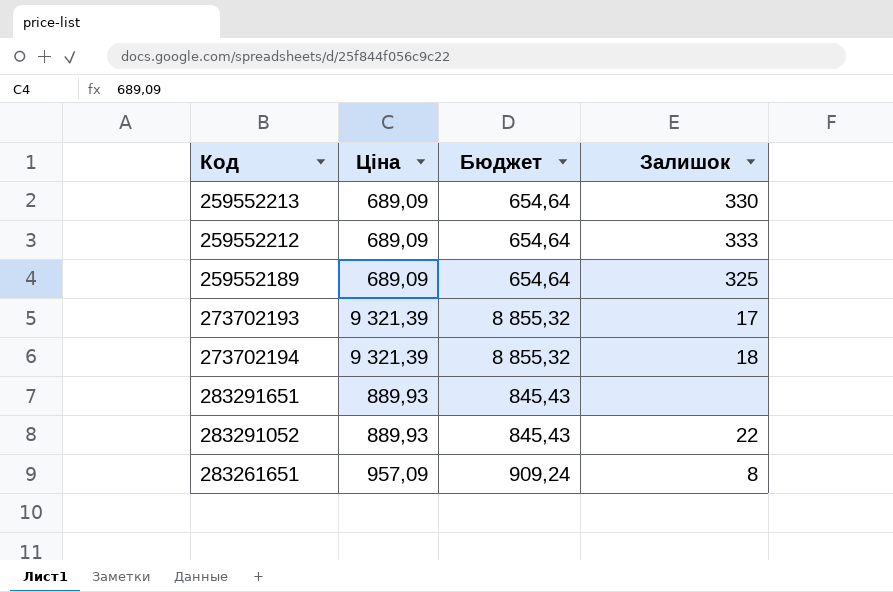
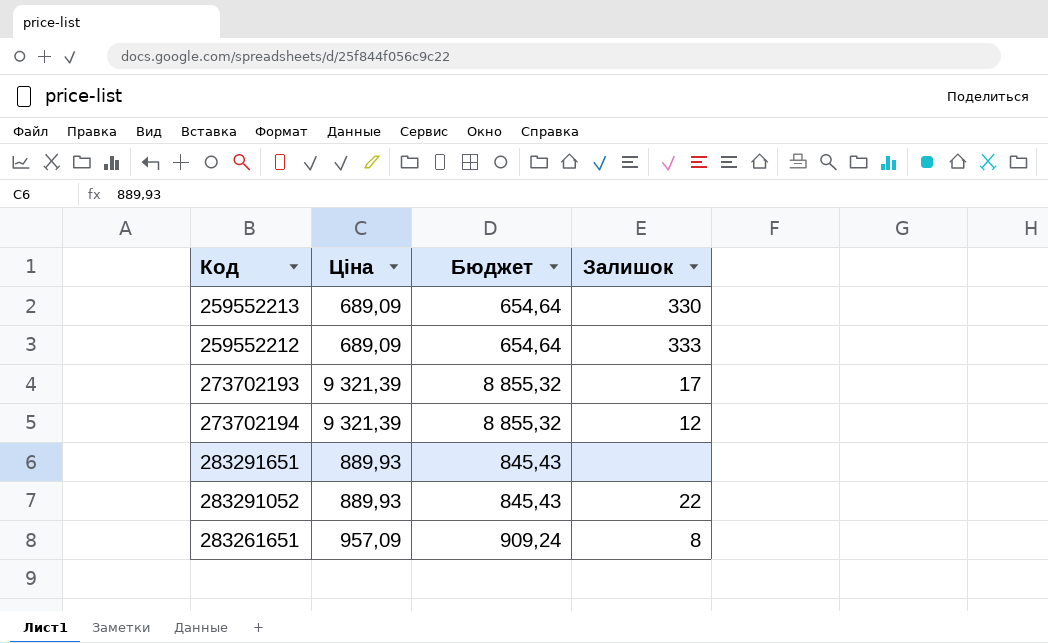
row 259552189: 689,09 | 654,64 | 325 -> none
273702194 | Залишок: 18 -> 12

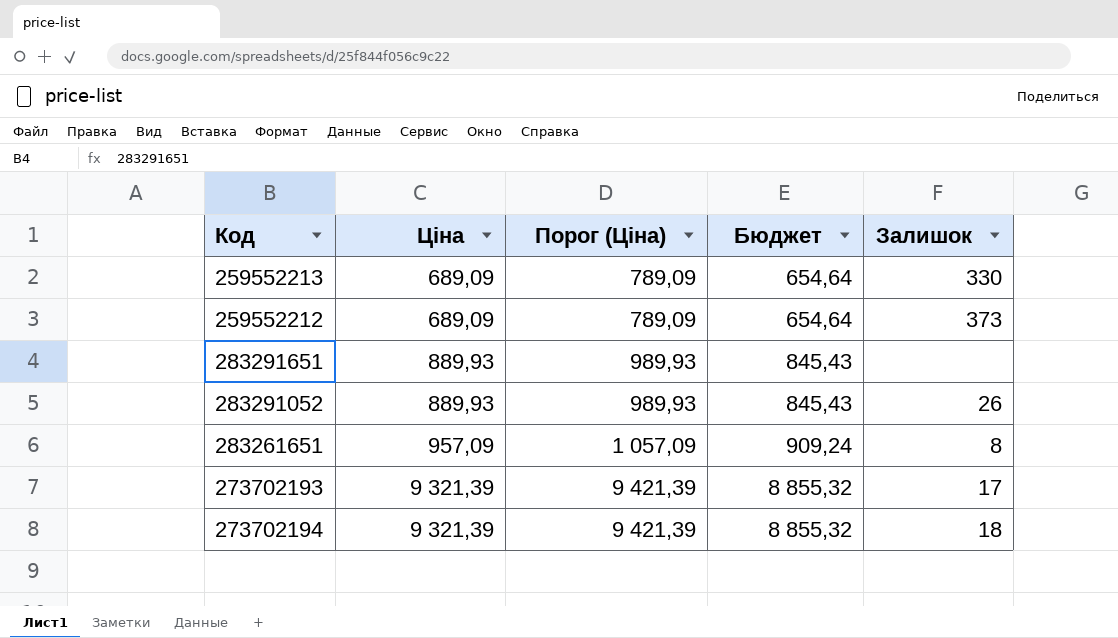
row order: none -> Ціна ascending
column Порог (Ціна) | formula: none -> [Ціна] + 100
259552212 | Залишок: 333 -> 373
283291052 | Залишок: 22 -> 26
273702194 | Залишок: 12 -> 18

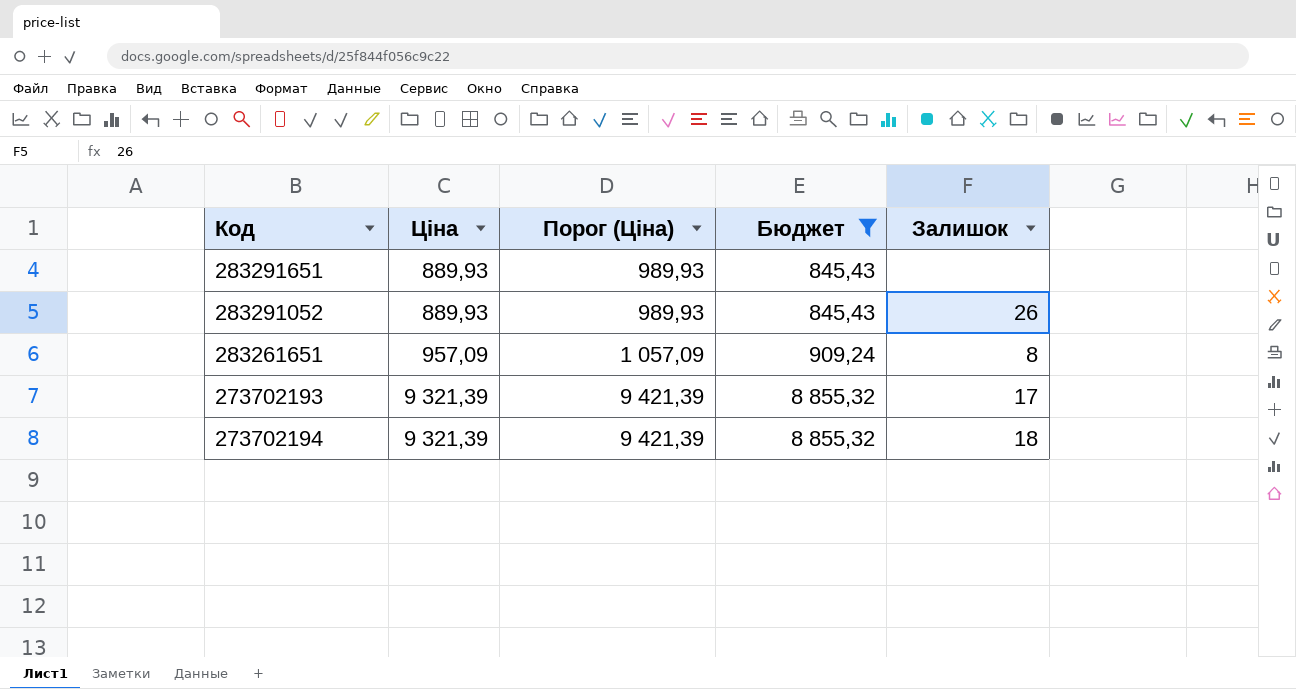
filter: none -> Бюджет != 654,64

